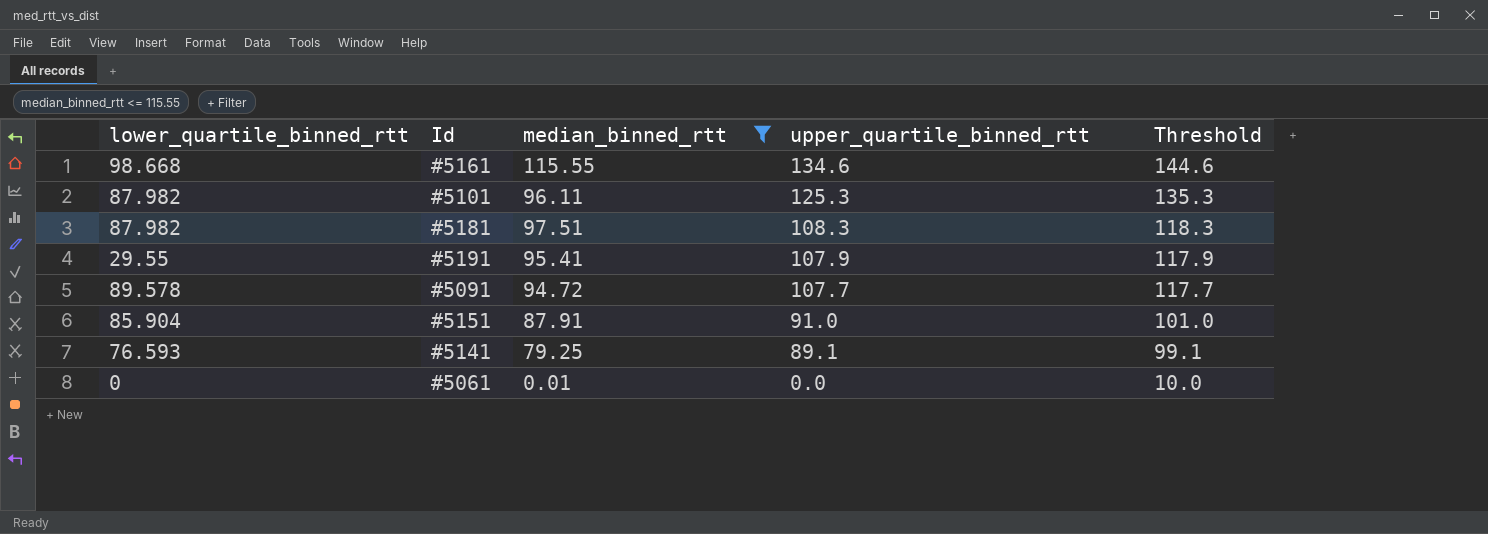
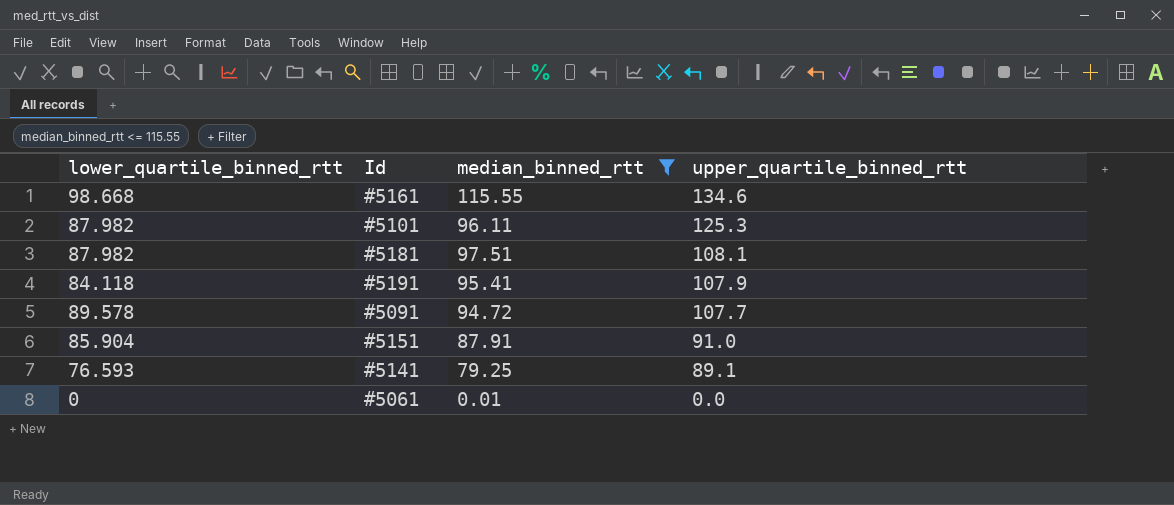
column Threshold | formula: [upper_quartile_binned_rtt] + 10 -> none
#5181 | upper_quartile_binned_rtt: 108.3 -> 108.1
#5191 | lower_quartile_binned_rtt: 29.55 -> 84.118

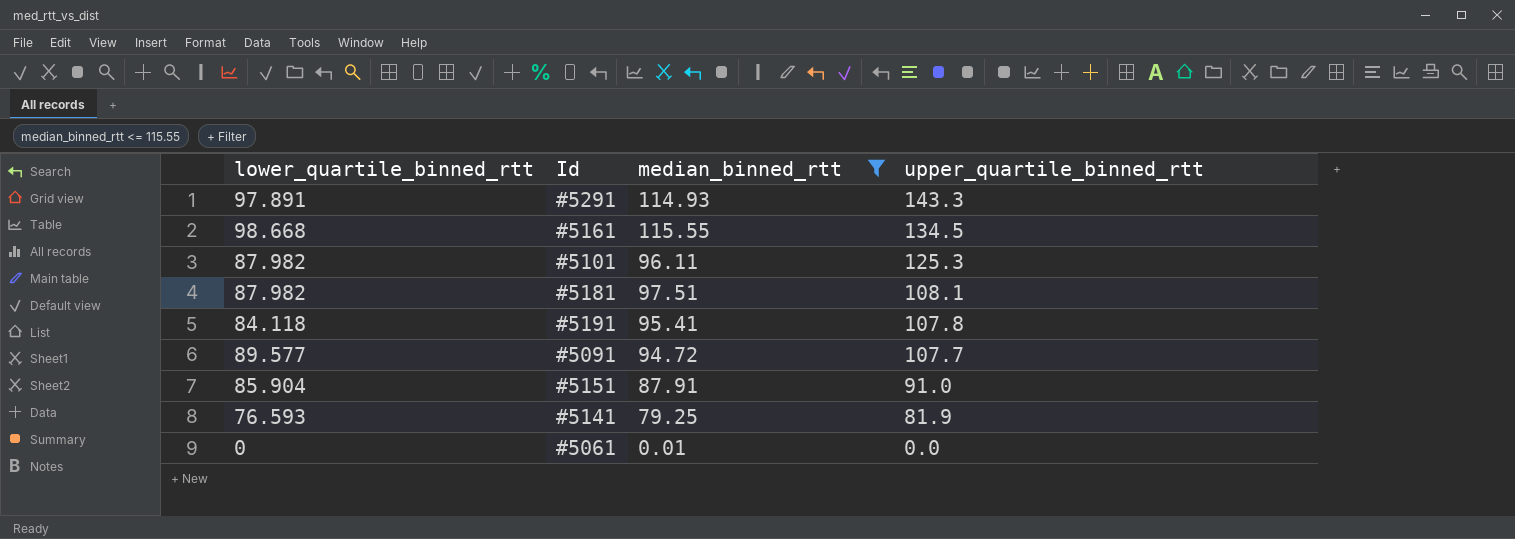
row #5291: none -> 97.891 | 114.93 | 143.3
#5161 | upper_quartile_binned_rtt: 134.6 -> 134.5
#5191 | upper_quartile_binned_rtt: 107.9 -> 107.8
#5091 | lower_quartile_binned_rtt: 89.578 -> 89.577
#5141 | upper_quartile_binned_rtt: 89.1 -> 81.9

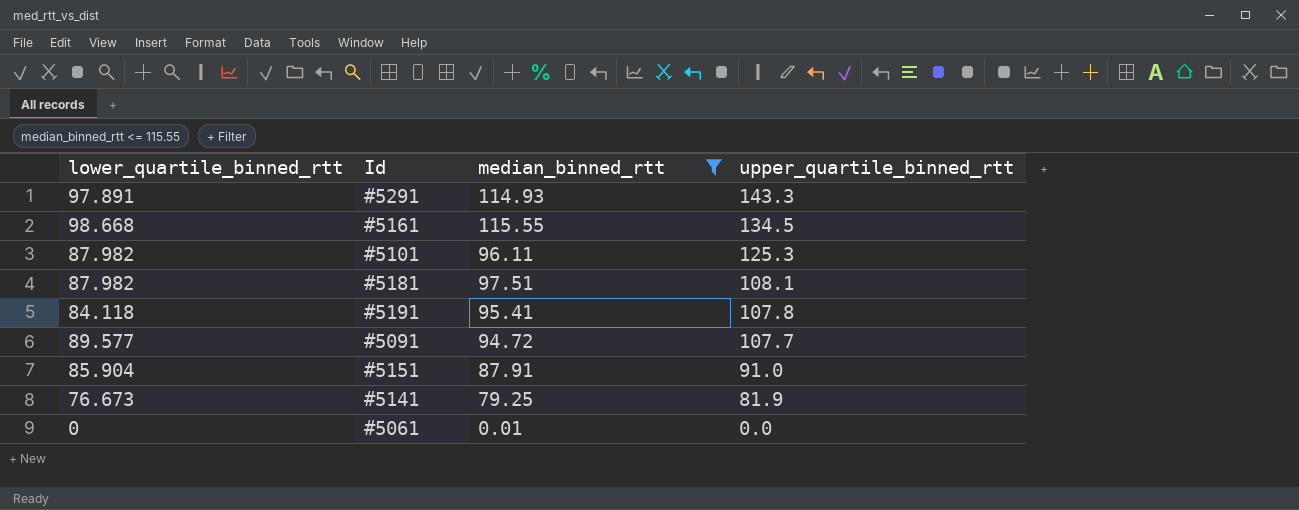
#5141 | lower_quartile_binned_rtt: 76.593 -> 76.673

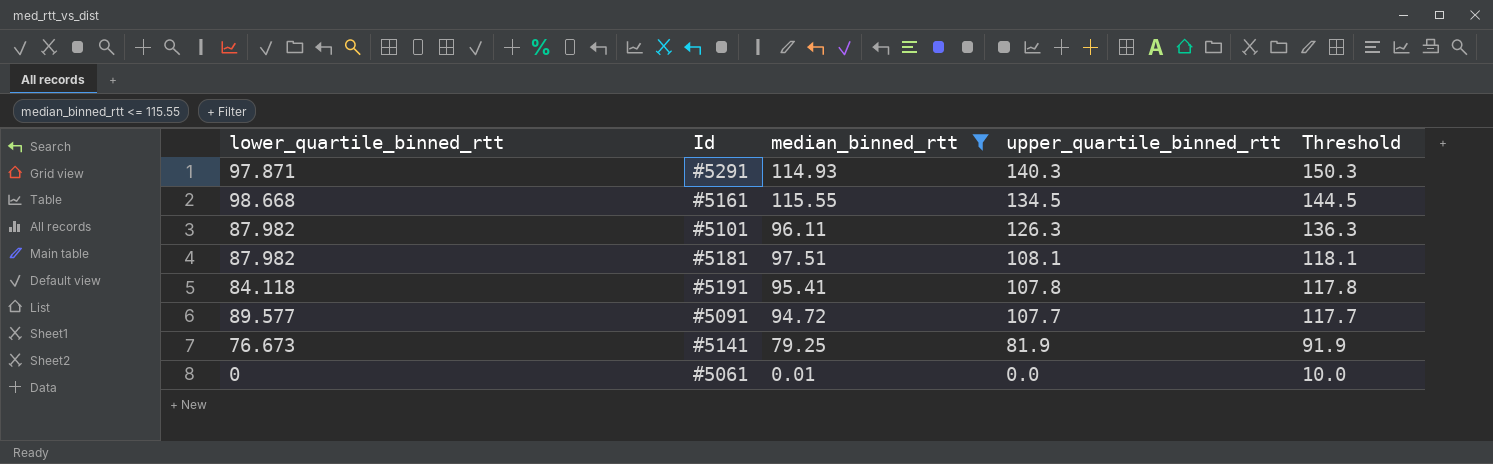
column Threshold | formula: none -> [upper_quartile_binned_rtt] + 10
row #5151: 85.904 | 87.91 | 91.0 -> none
#5291 | lower_quartile_binned_rtt: 97.891 -> 97.871
#5291 | upper_quartile_binned_rtt: 143.3 -> 140.3
#5101 | upper_quartile_binned_rtt: 125.3 -> 126.3

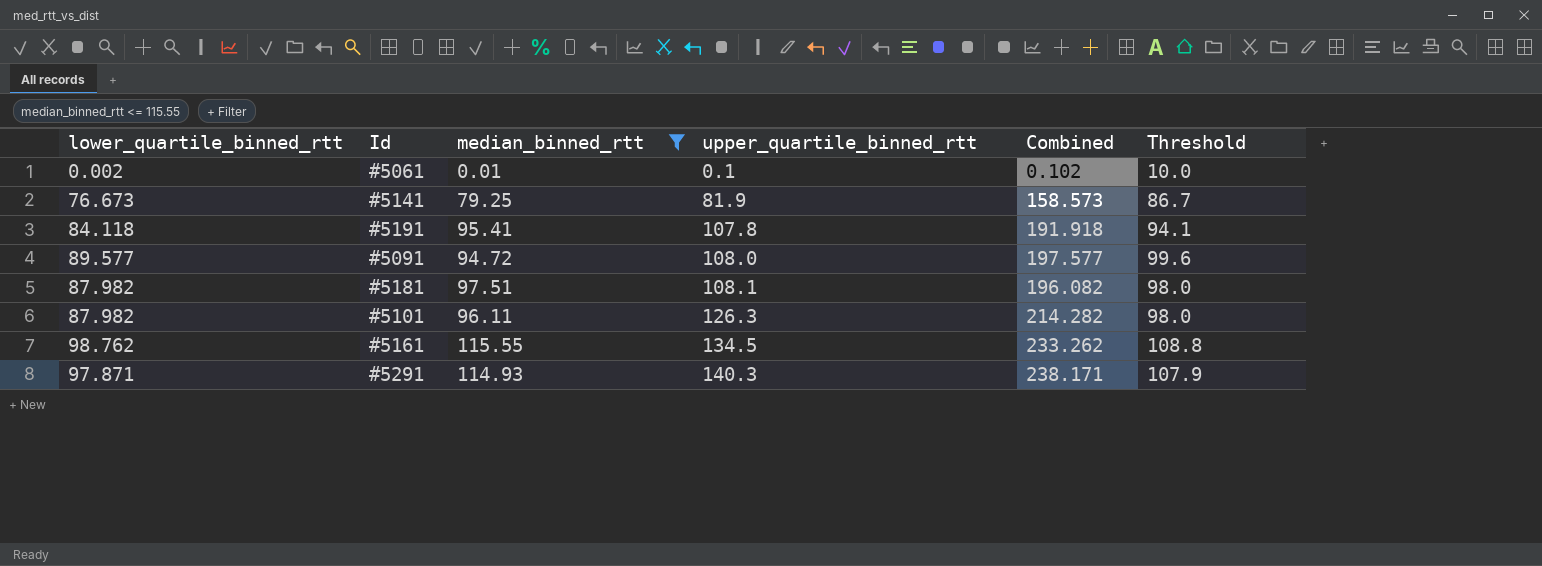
row order: upper_quartile_binned_rtt descending -> upper_quartile_binned_rtt ascending
column Combined | formula: none -> [lower_quartile_binned_rtt] + [upper_quartile_binned_rtt]
column Threshold | formula: [upper_quartile_binned_rtt] + 10 -> [lower_quartile_binned_rtt] + 10
#5061 | lower_quartile_binned_rtt: 0 -> 0.002
#5061 | upper_quartile_binned_rtt: 0.0 -> 0.1
#5091 | upper_quartile_binned_rtt: 107.7 -> 108.0
#5161 | lower_quartile_binned_rtt: 98.668 -> 98.762

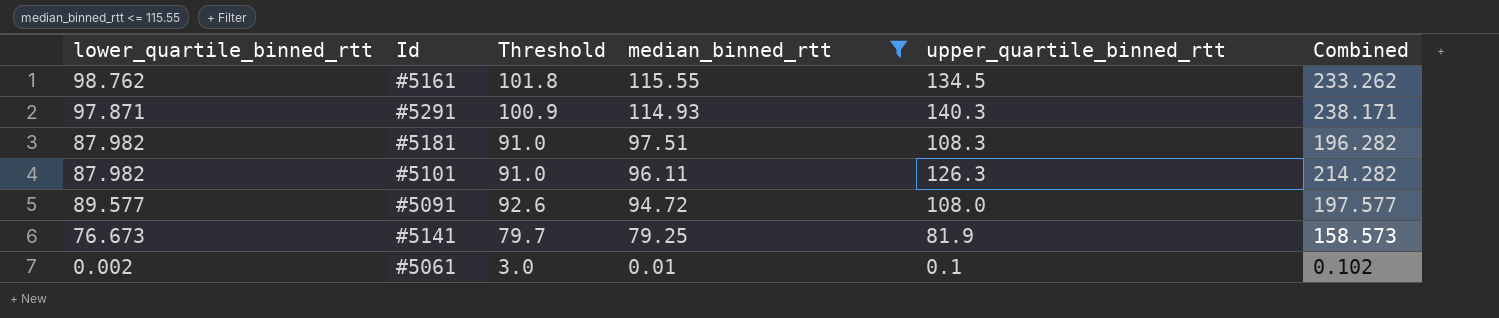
row order: upper_quartile_binned_rtt ascending -> median_binned_rtt descending
column Threshold | formula: [lower_quartile_binned_rtt] + 10 -> [lower_quartile_binned_rtt] + 3
column Threshold | position: 6 -> 3
row #5191: 84.118 | 95.41 | 107.8 | 191.918 | 94.1 -> none
#5181 | upper_quartile_binned_rtt: 108.1 -> 108.3
#5181 | Combined: 196.082 -> 196.282

